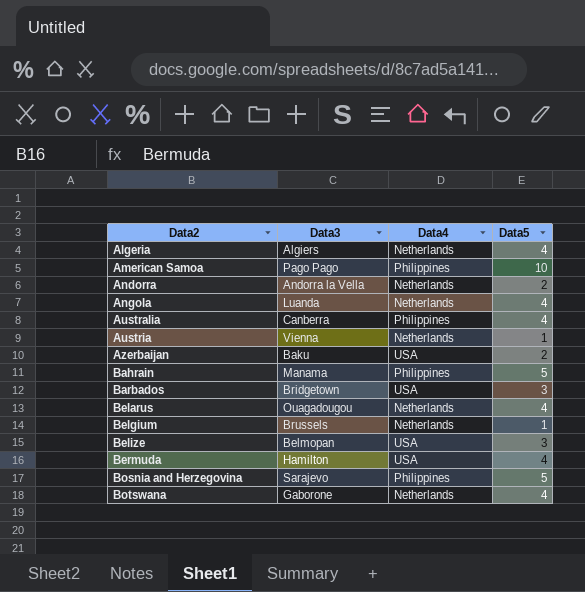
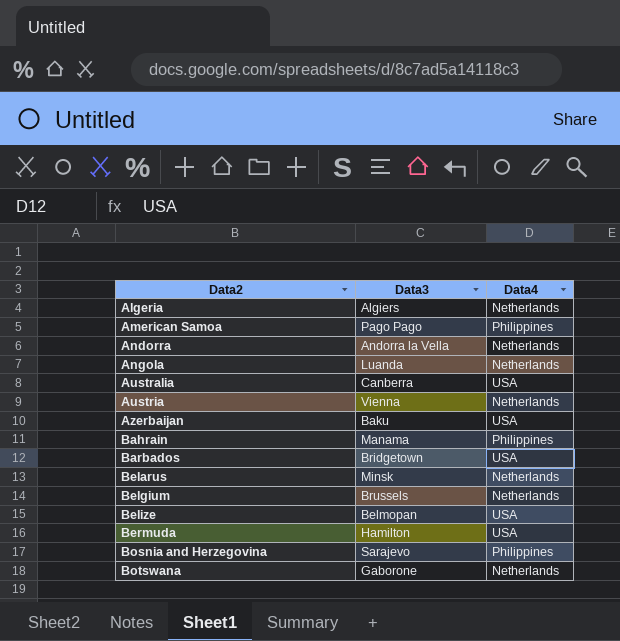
column Data5 | position: 4 -> none
Australia | Data4: Philippines -> USA
Belarus | Data3: Ouagadougou -> Minsk

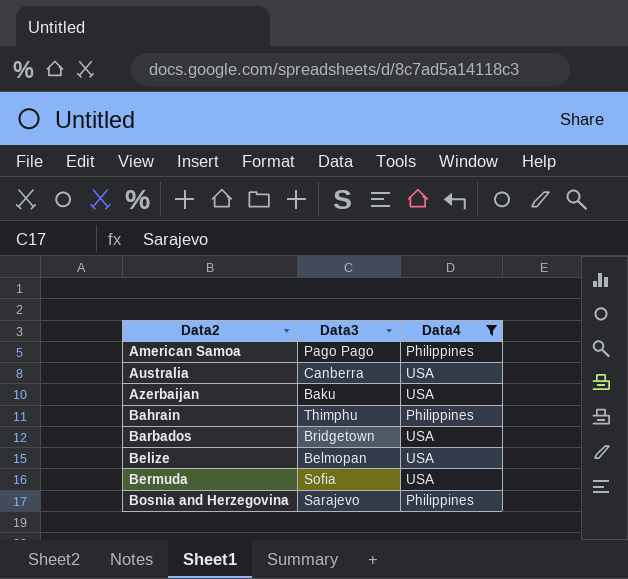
filter: none -> Data4 != Netherlands
Bahrain | Data3: Manama -> Thimphu
Bermuda | Data3: Hamilton -> Sofia

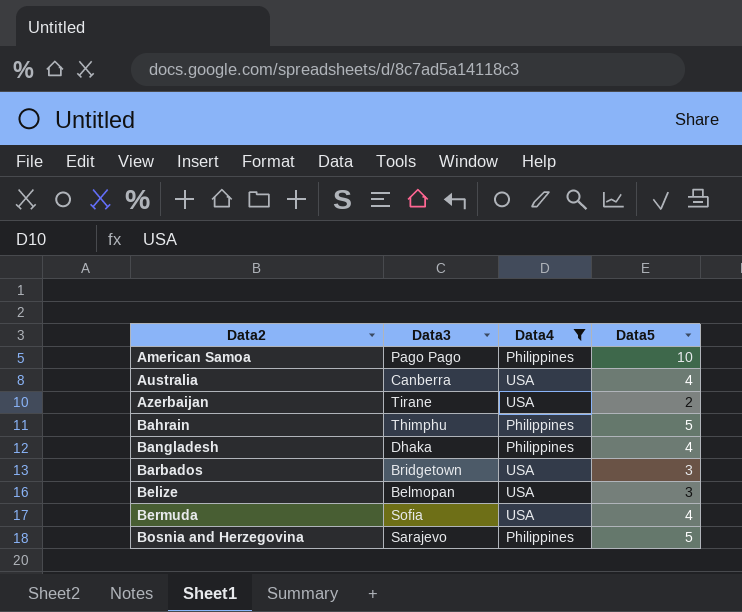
column Data5 | position: none -> 4
Azerbaijan | Data3: Baku -> Tirane
row Bangladesh: none -> Dhaka | Philippines | 4

